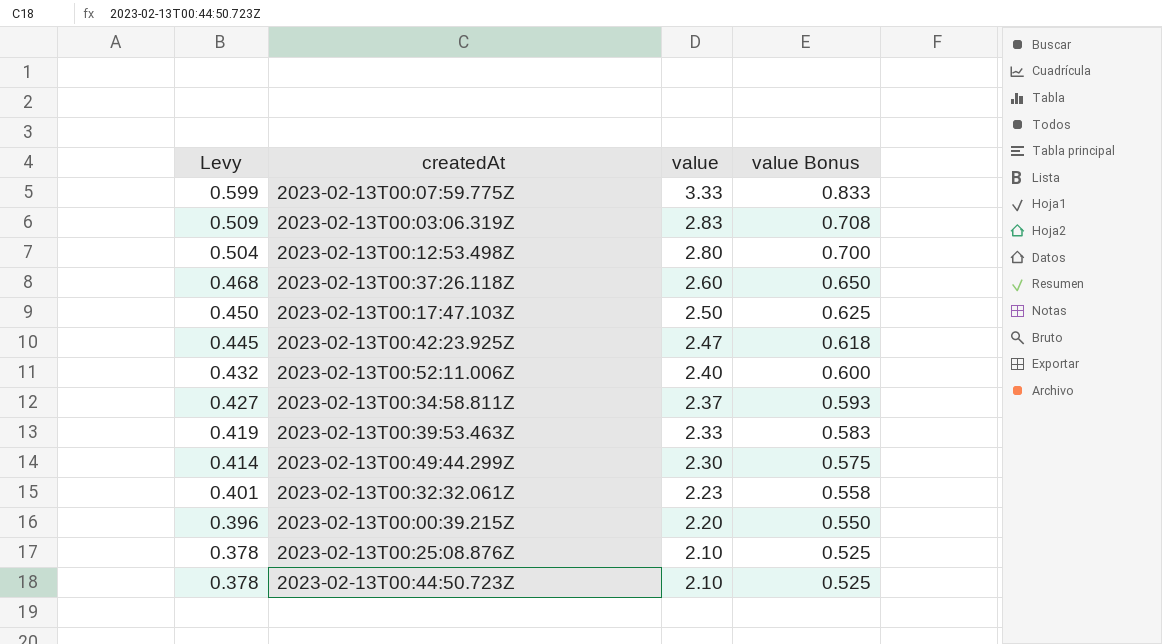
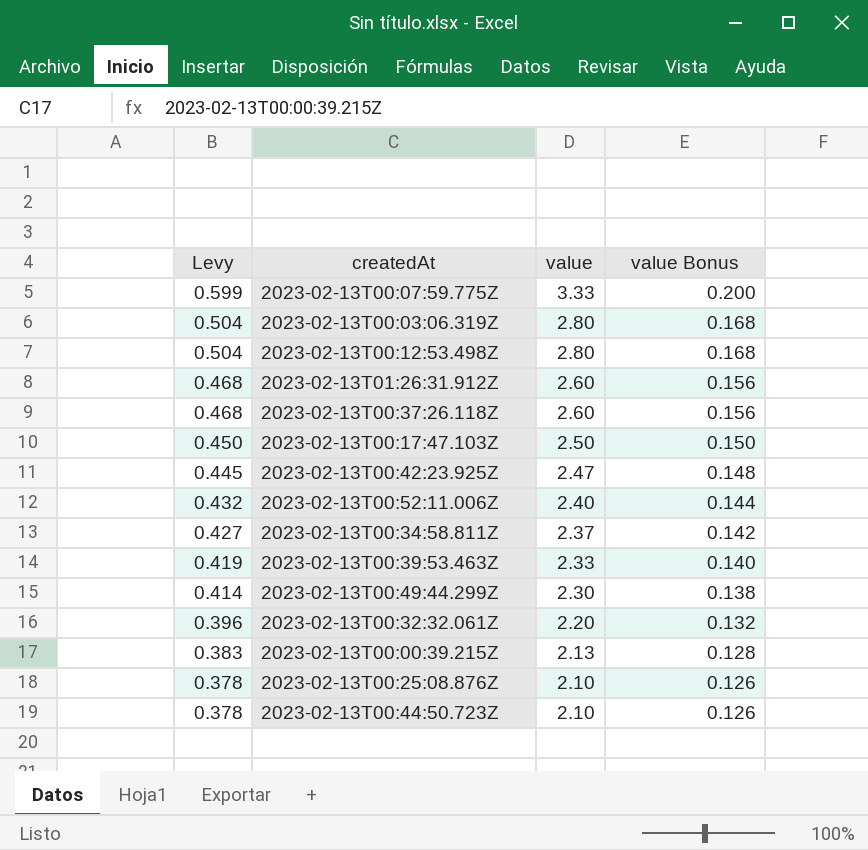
column value Bonus | formula: [value] * 0.25 -> [value] * 0.06
2023-02-13T00:03:06.319Z | Levy: 0.509 -> 0.504
2023-02-13T00:03:06.319Z | value: 2.83 -> 2.80
row 2023-02-13T01:26:31.912Z: none -> 0.468 | 2.60 | 0.156
2023-02-13T00:32:32.061Z | Levy: 0.401 -> 0.396
2023-02-13T00:32:32.061Z | value: 2.23 -> 2.20
2023-02-13T00:00:39.215Z | Levy: 0.396 -> 0.383
2023-02-13T00:00:39.215Z | value: 2.20 -> 2.13

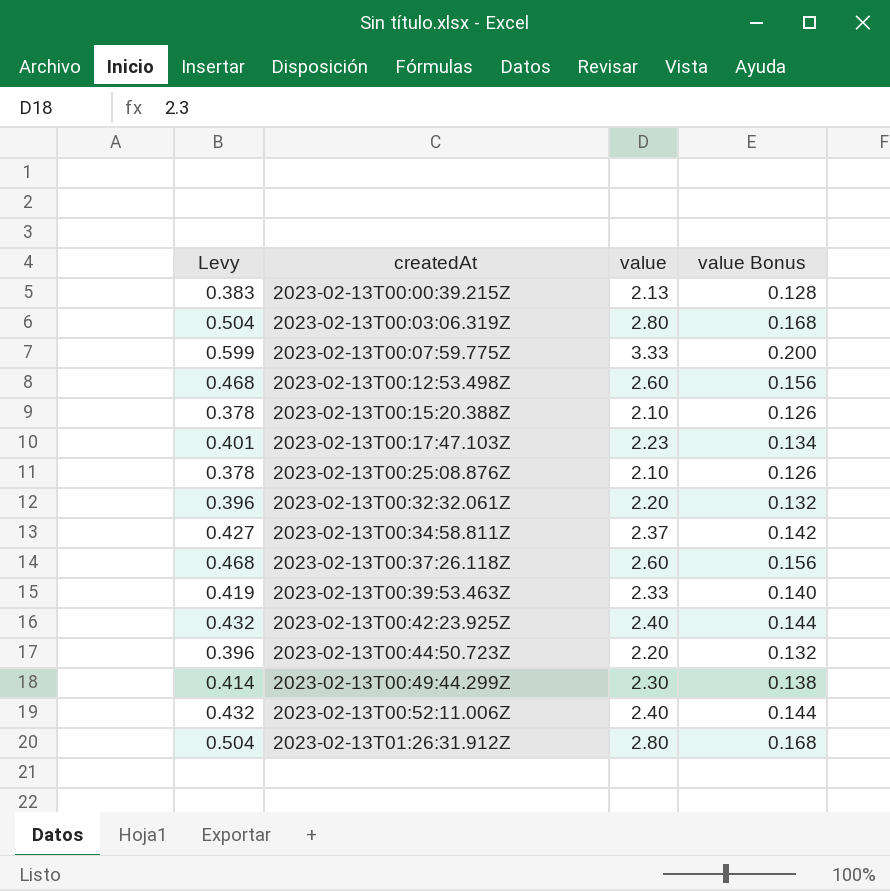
row order: Levy descending -> createdAt ascending
2023-02-13T00:12:53.498Z | Levy: 0.504 -> 0.468
2023-02-13T00:12:53.498Z | value: 2.80 -> 2.60
2023-02-13T00:12:53.498Z | value Bonus: 0.168 -> 0.156
row 2023-02-13T00:15:20.388Z: none -> 0.378 | 2.10 | 0.126
2023-02-13T00:17:47.103Z | Levy: 0.450 -> 0.401
2023-02-13T00:17:47.103Z | value: 2.50 -> 2.23
2023-02-13T00:17:47.103Z | value Bonus: 0.150 -> 0.134
2023-02-13T00:42:23.925Z | Levy: 0.445 -> 0.432
2023-02-13T00:42:23.925Z | value: 2.47 -> 2.40
2023-02-13T00:42:23.925Z | value Bonus: 0.148 -> 0.144
2023-02-13T00:44:50.723Z | Levy: 0.378 -> 0.396
2023-02-13T00:44:50.723Z | value: 2.10 -> 2.20
2023-02-13T00:44:50.723Z | value Bonus: 0.126 -> 0.132
2023-02-13T01:26:31.912Z | Levy: 0.468 -> 0.504
2023-02-13T01:26:31.912Z | value: 2.60 -> 2.80
2023-02-13T01:26:31.912Z | value Bonus: 0.156 -> 0.168

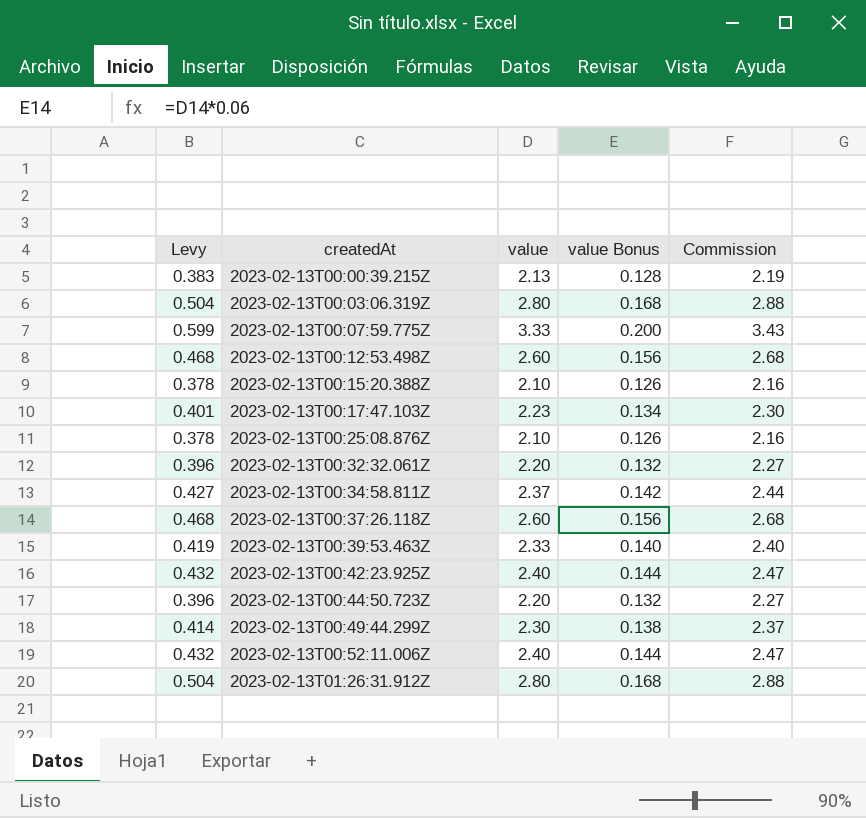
column Commission | formula: none -> [value] * 1.03

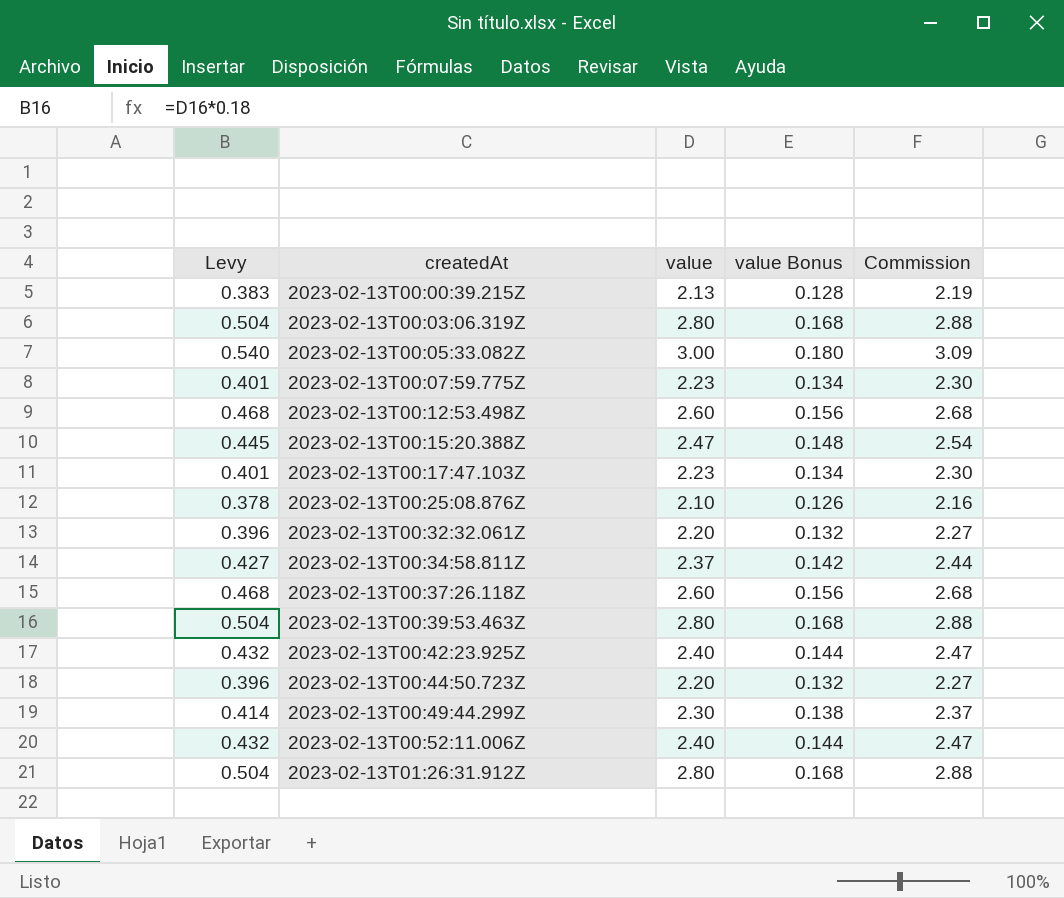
row 2023-02-13T00:05:33.082Z: none -> 0.540 | 3.00 | 0.180 | 3.09
2023-02-13T00:07:59.775Z | Levy: 0.599 -> 0.401
2023-02-13T00:07:59.775Z | value: 3.33 -> 2.23
2023-02-13T00:07:59.775Z | value Bonus: 0.200 -> 0.134
2023-02-13T00:07:59.775Z | Commission: 3.43 -> 2.30
2023-02-13T00:15:20.388Z | Levy: 0.378 -> 0.445
2023-02-13T00:15:20.388Z | value: 2.10 -> 2.47
2023-02-13T00:15:20.388Z | value Bonus: 0.126 -> 0.148
2023-02-13T00:15:20.388Z | Commission: 2.16 -> 2.54
2023-02-13T00:39:53.463Z | Levy: 0.419 -> 0.504
2023-02-13T00:39:53.463Z | value: 2.33 -> 2.80
2023-02-13T00:39:53.463Z | value Bonus: 0.140 -> 0.168
2023-02-13T00:39:53.463Z | Commission: 2.40 -> 2.88

